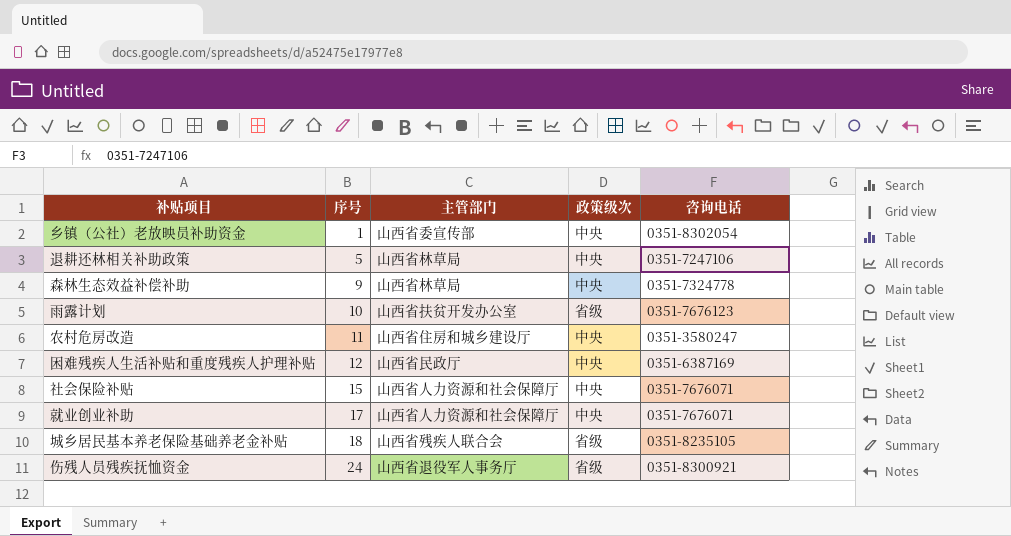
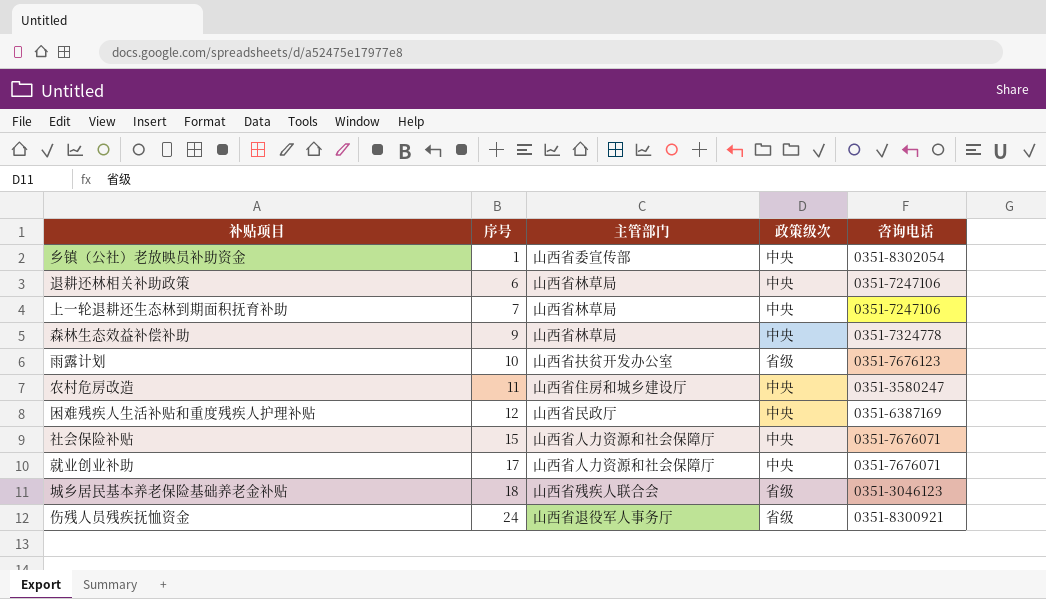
退耕还林相关补助政策 | 序号: 5 -> 6
row 上一轮退耕还生态林到期面积抚育补助: none -> 7 | 山西省林草局 | 中央 | 0351-7247106
城乡居民基本养老保险基础养老金补贴 | 咨询电话: 0351-8235105 -> 0351-3046123

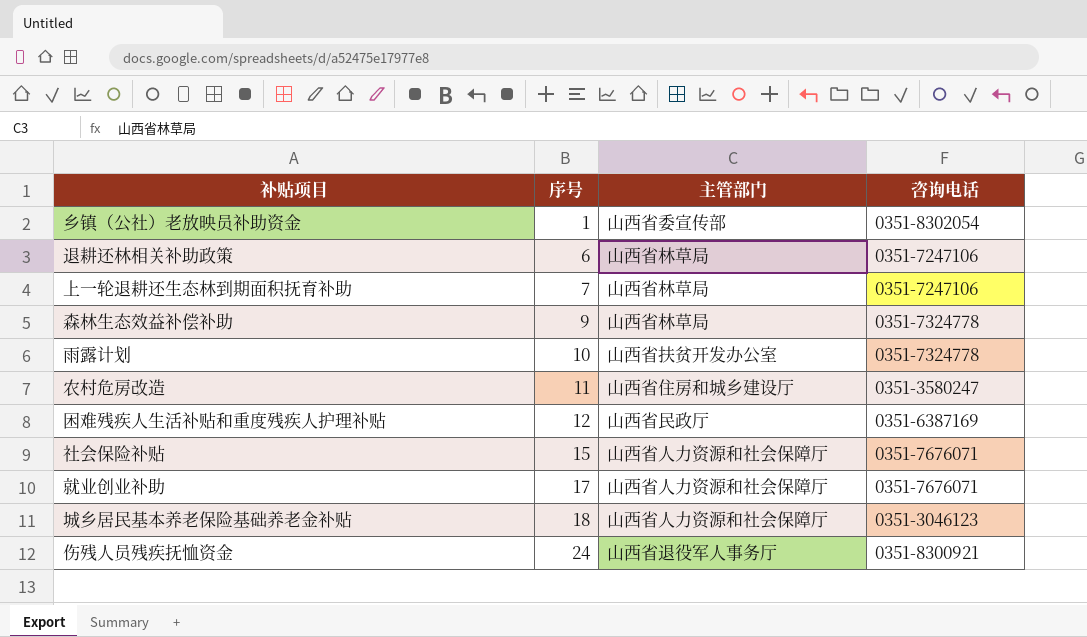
column 政策级次 | position: 4 -> none
雨露计划 | 咨询电话: 0351-7676123 -> 0351-7324778
城乡居民基本养老保险基础养老金补贴 | 主管部门: 山西省残疾人联合会 -> 山西省人力资源和社会保障厅

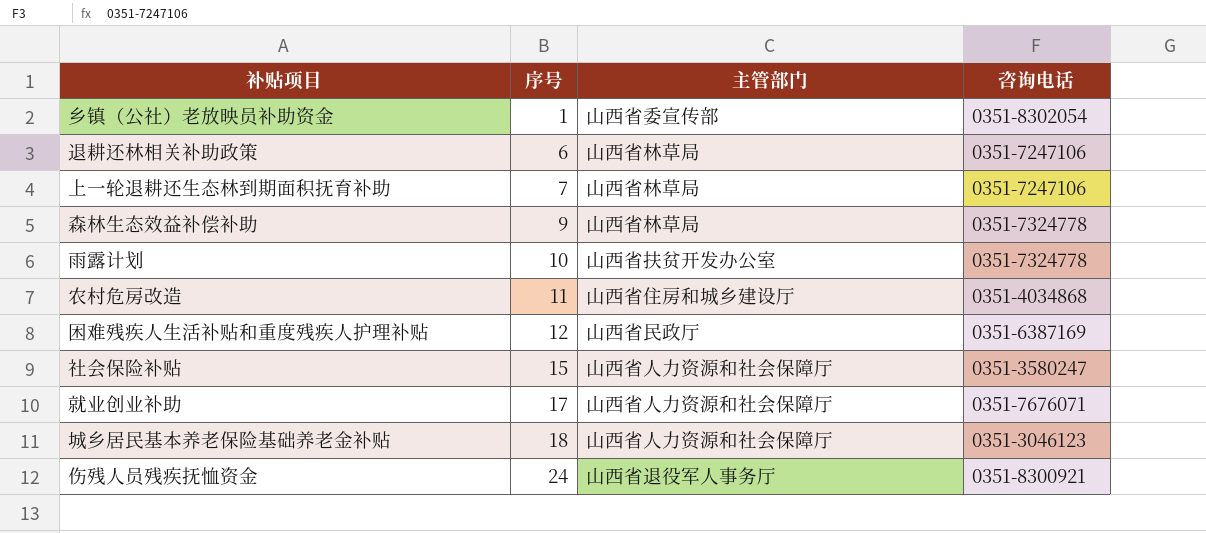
农村危房改造 | 咨询电话: 0351-3580247 -> 0351-4034868
社会保险补贴 | 咨询电话: 0351-7676071 -> 0351-3580247

